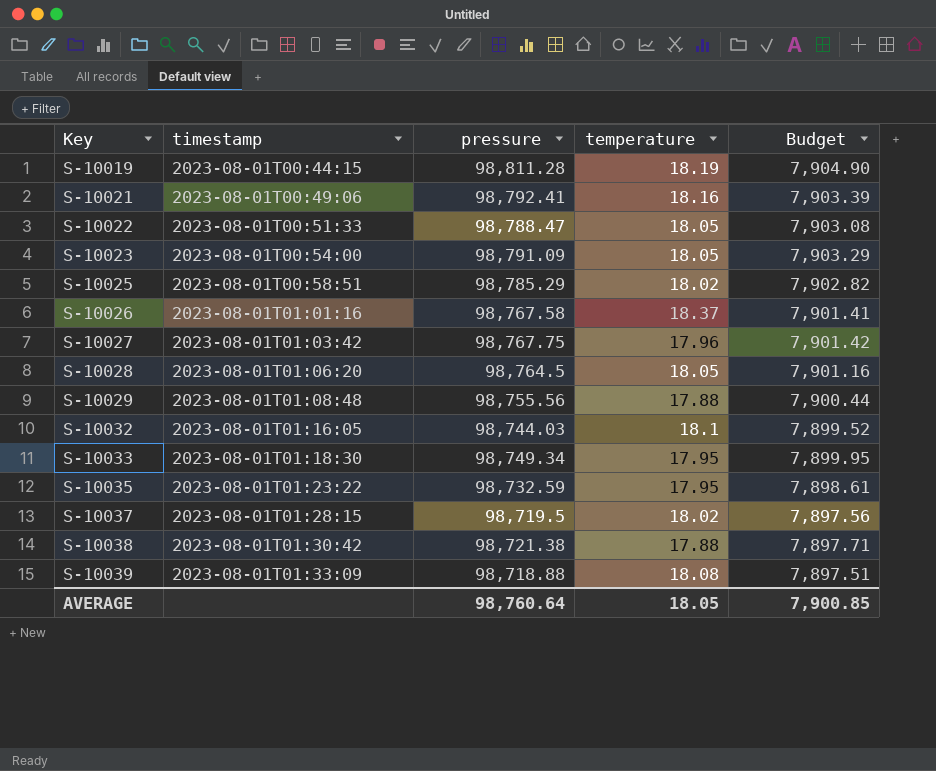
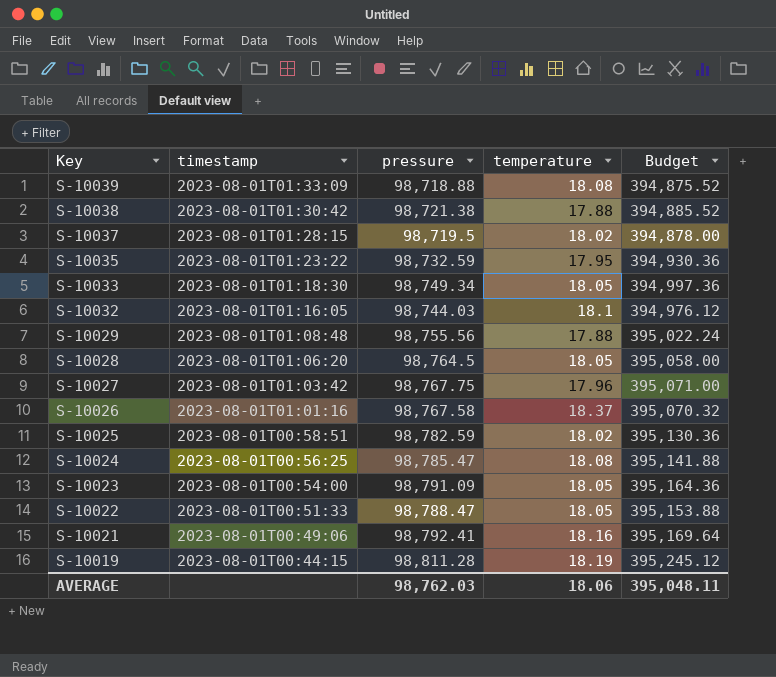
row order: Key ascending -> Key descending
column Budget | formula: [pressure] * 0.08 -> [pressure] * 4
S-10033 | temperature: 17.95 -> 18.05
S-10025 | pressure: 98,785.29 -> 98,782.59
row S-10024: none -> 2023-08-01T00:56:25 | 98,785.47 | 18.08 | 395,141.88
AVERAGE | pressure: 98,760.64 -> 98,762.03
AVERAGE | temperature: 18.05 -> 18.06
AVERAGE | Budget: 7,900.85 -> 395,048.11

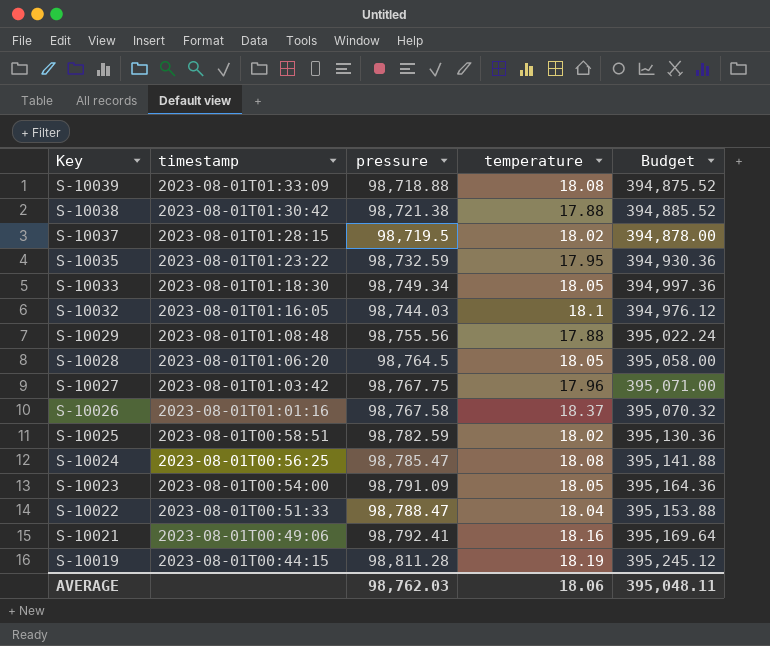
S-10022 | temperature: 18.05 -> 18.04

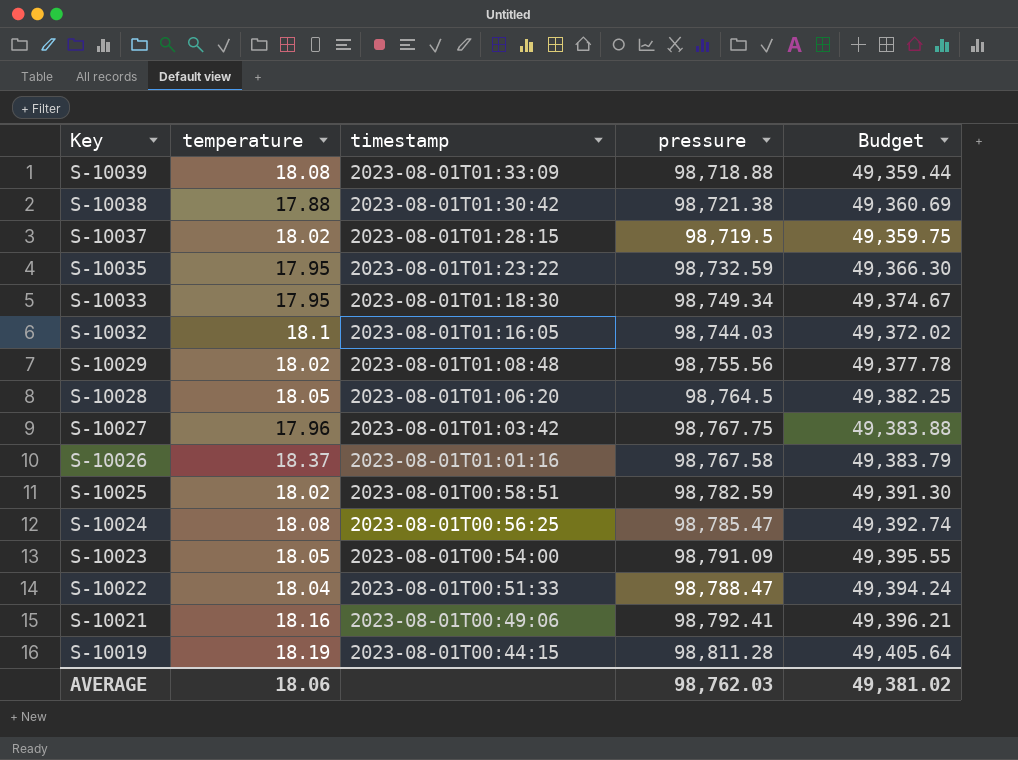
column temperature | position: 4 -> 2
column Budget | formula: [pressure] * 4 -> [pressure] * 0.5
S-10033 | temperature: 18.05 -> 17.95
S-10029 | temperature: 17.88 -> 18.02
AVERAGE | Budget: 395,048.11 -> 49,381.02

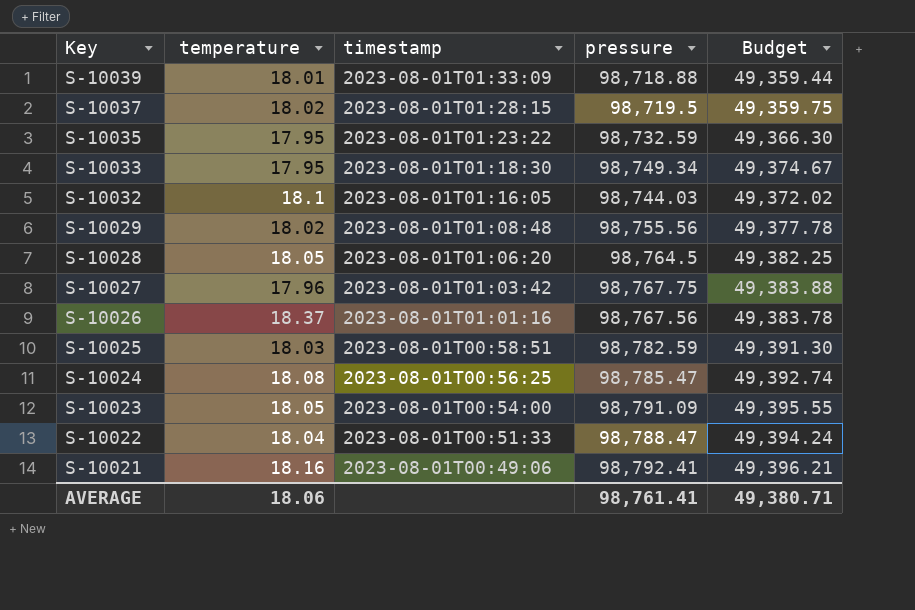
row S-10038: 17.88 | 2023-08-01T01:30:42 | 98,721.38 | 49,360.69 -> none
row S-10019: 18.19 | 2023-08-01T00:44:15 | 98,811.28 | 49,405.64 -> none
S-10039 | temperature: 18.08 -> 18.01
S-10026 | pressure: 98,767.58 -> 98,767.56
S-10026 | Budget: 49,383.79 -> 49,383.78
S-10025 | temperature: 18.02 -> 18.03
AVERAGE | pressure: 98,762.03 -> 98,761.41
AVERAGE | Budget: 49,381.02 -> 49,380.71

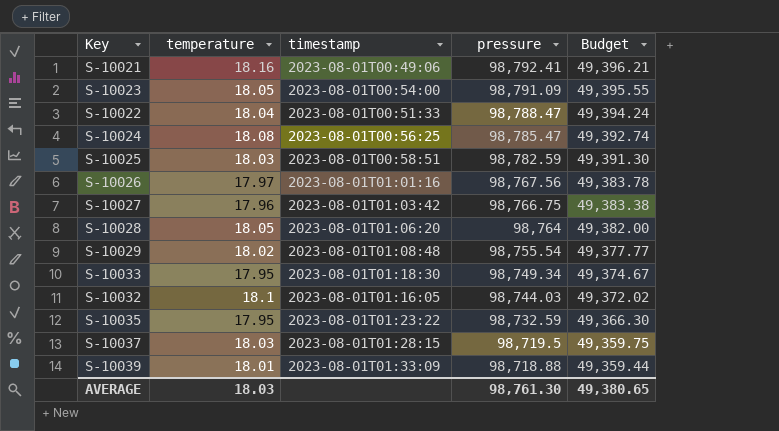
row order: Key descending -> pressure descending
S-10026 | temperature: 18.37 -> 17.97
S-10027 | pressure: 98,767.75 -> 98,766.75
S-10027 | Budget: 49,383.88 -> 49,383.38
S-10028 | pressure: 98,764.5 -> 98,764
S-10028 | Budget: 49,382.25 -> 49,382.00
S-10029 | pressure: 98,755.56 -> 98,755.54
S-10029 | Budget: 49,377.78 -> 49,377.77
S-10037 | temperature: 18.02 -> 18.03
AVERAGE | temperature: 18.06 -> 18.03
AVERAGE | pressure: 98,761.41 -> 98,761.30
AVERAGE | Budget: 49,380.71 -> 49,380.65

